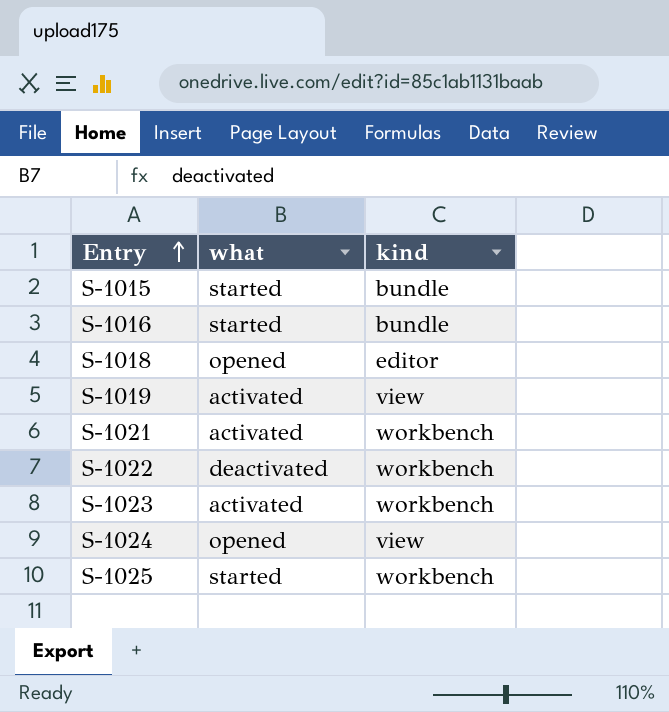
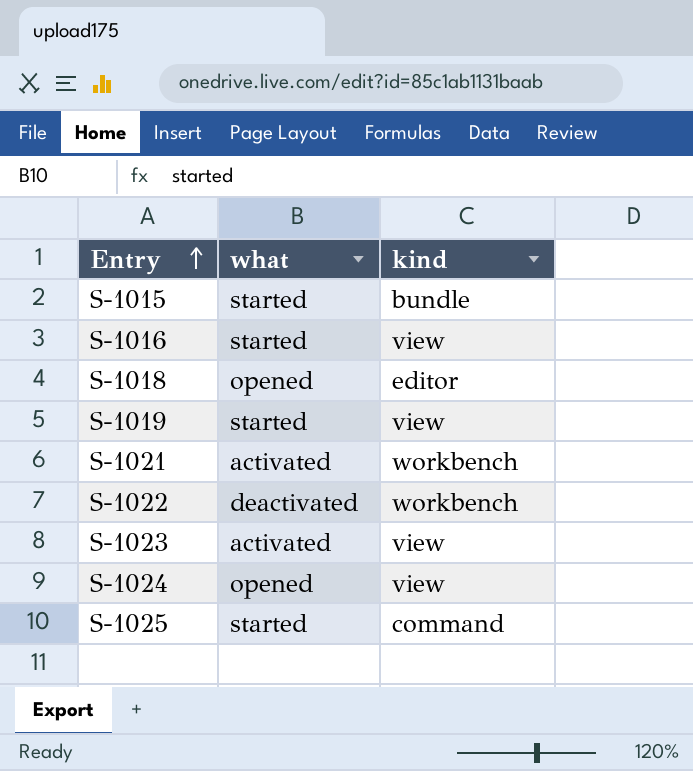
S-1016 | kind: bundle -> view
S-1019 | what: activated -> started
S-1023 | kind: workbench -> view
S-1025 | kind: workbench -> command

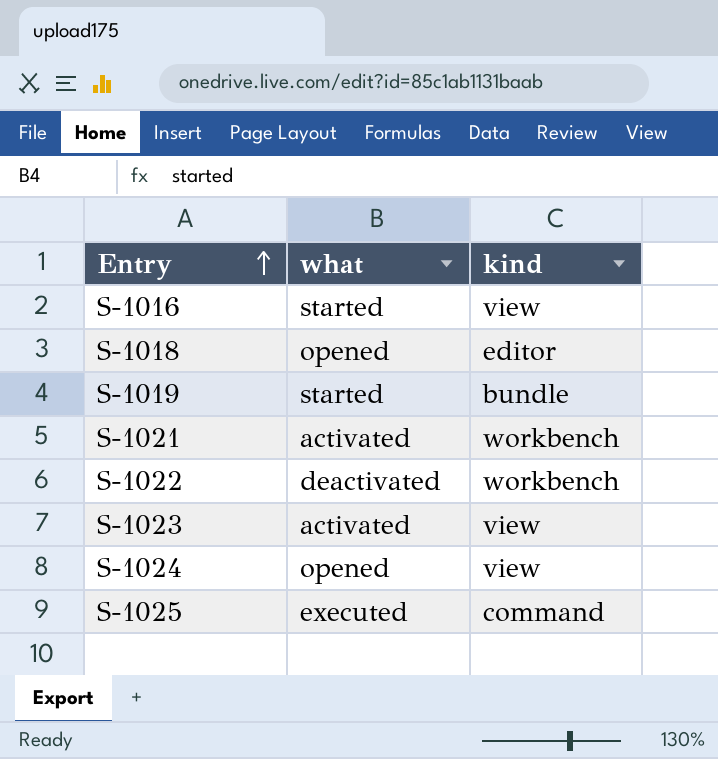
row S-1015: started | bundle -> none
S-1019 | kind: view -> bundle
S-1025 | what: started -> executed

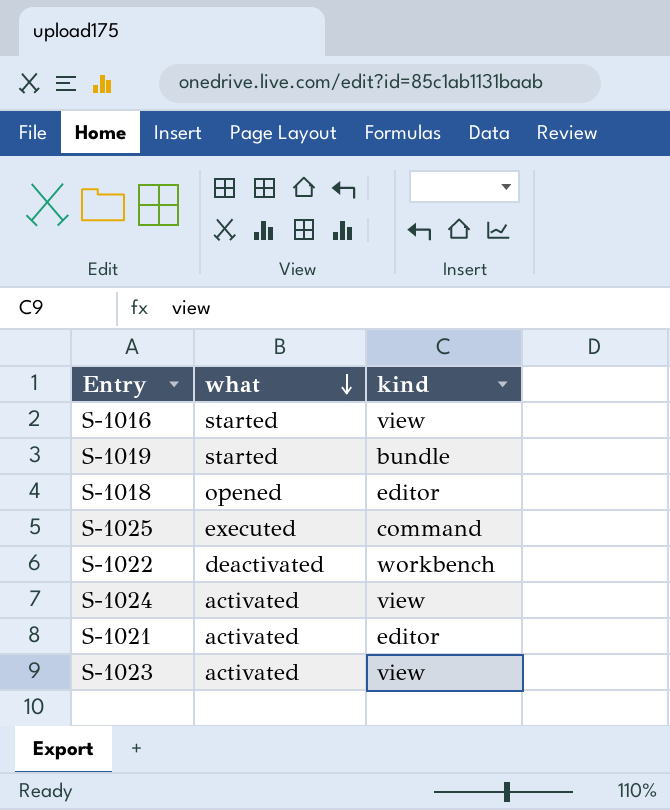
row order: Entry ascending -> what descending
S-1024 | what: opened -> activated
S-1021 | kind: workbench -> editor

